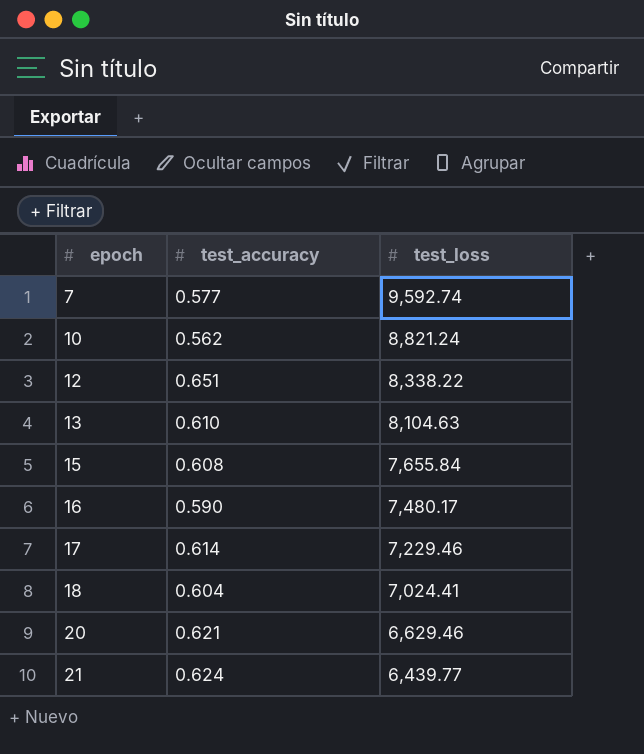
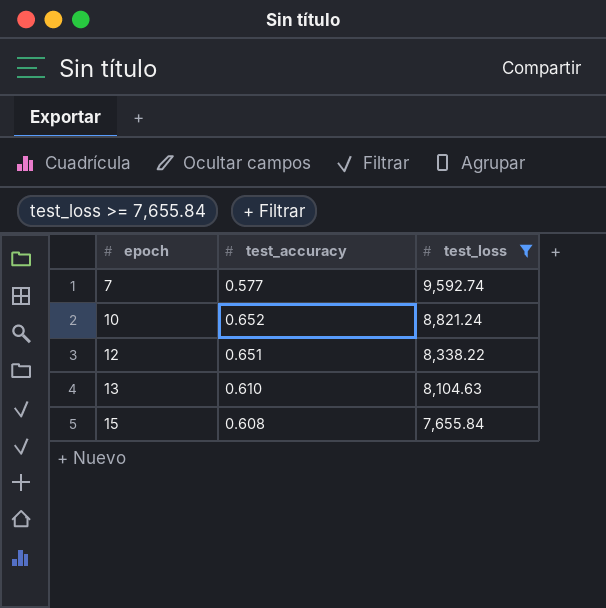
filter: none -> test_loss >= 7,655.84
10 | test_accuracy: 0.562 -> 0.652

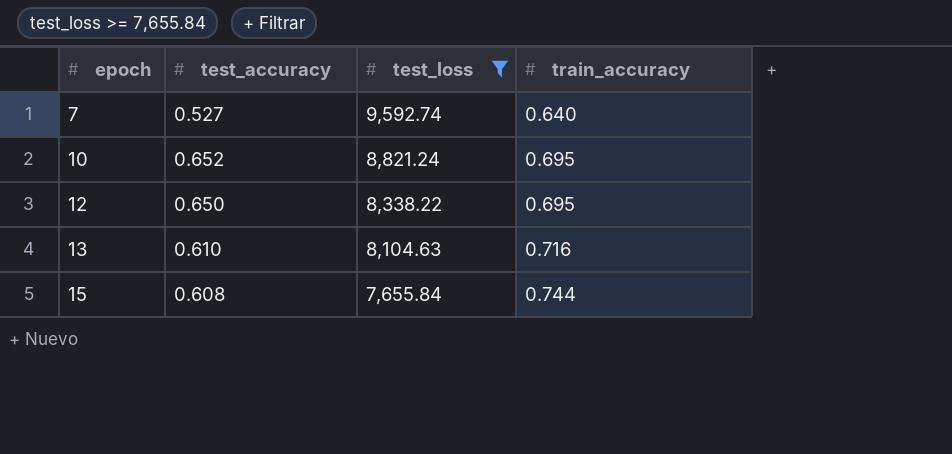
column train_accuracy | position: none -> 4
7 | test_accuracy: 0.577 -> 0.527
12 | test_accuracy: 0.651 -> 0.650

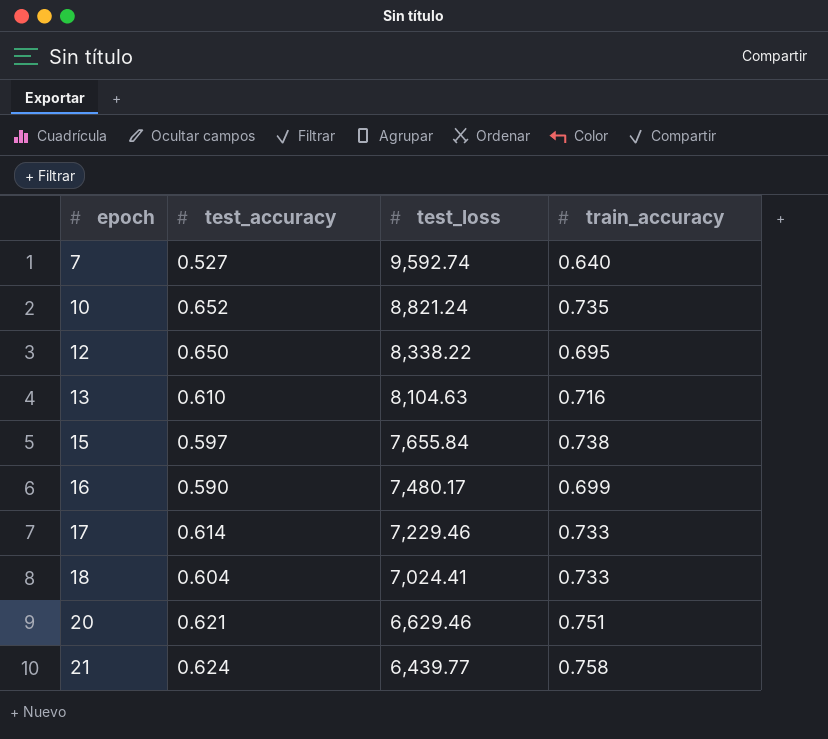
filter: test_loss >= 7,655.84 -> none
10 | train_accuracy: 0.695 -> 0.735
15 | test_accuracy: 0.608 -> 0.597
15 | train_accuracy: 0.744 -> 0.738

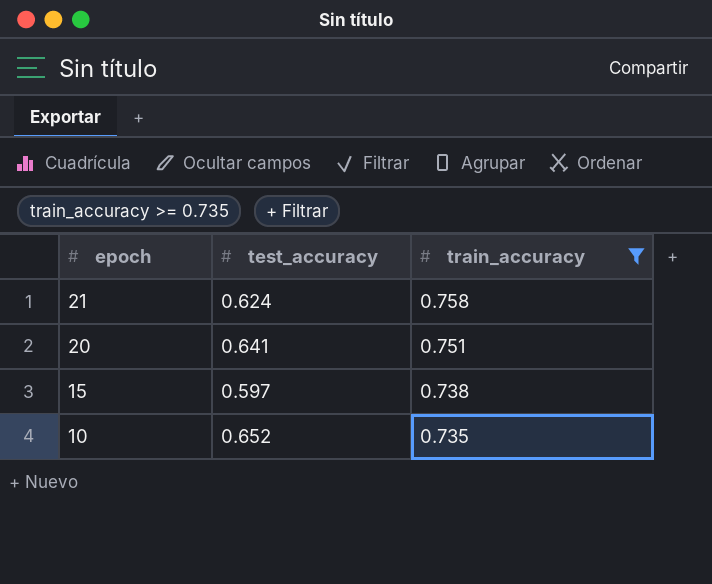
filter: none -> train_accuracy >= 0.735
row order: epoch ascending -> epoch descending
column test_loss | position: 3 -> none
20 | test_accuracy: 0.621 -> 0.641

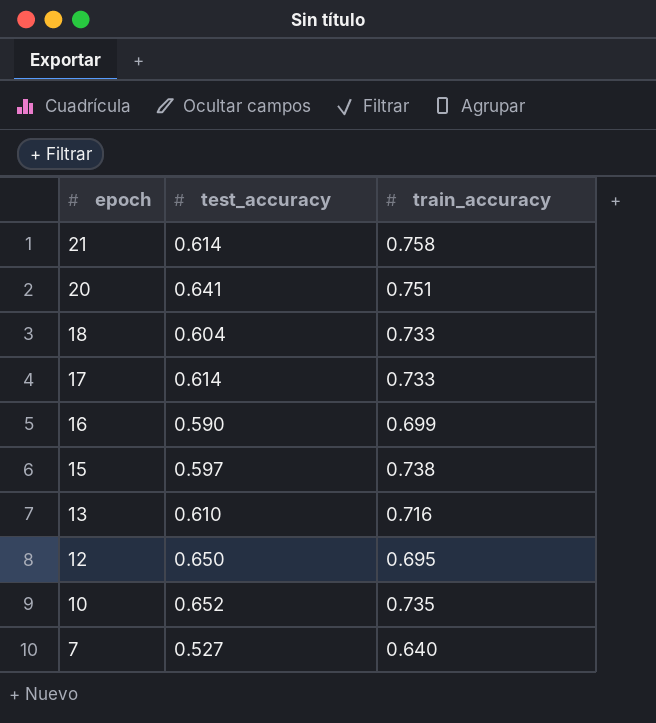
filter: train_accuracy >= 0.735 -> none
21 | test_accuracy: 0.624 -> 0.614

